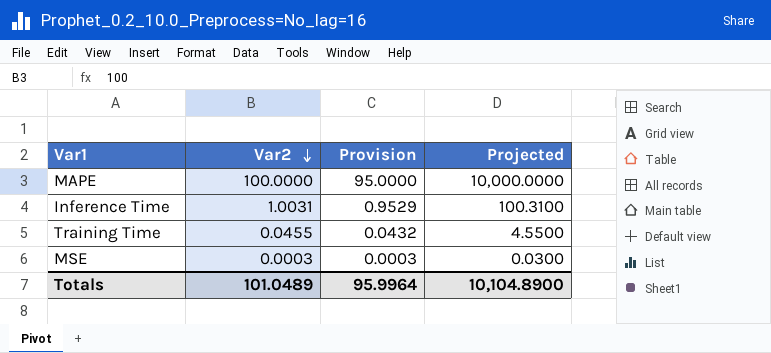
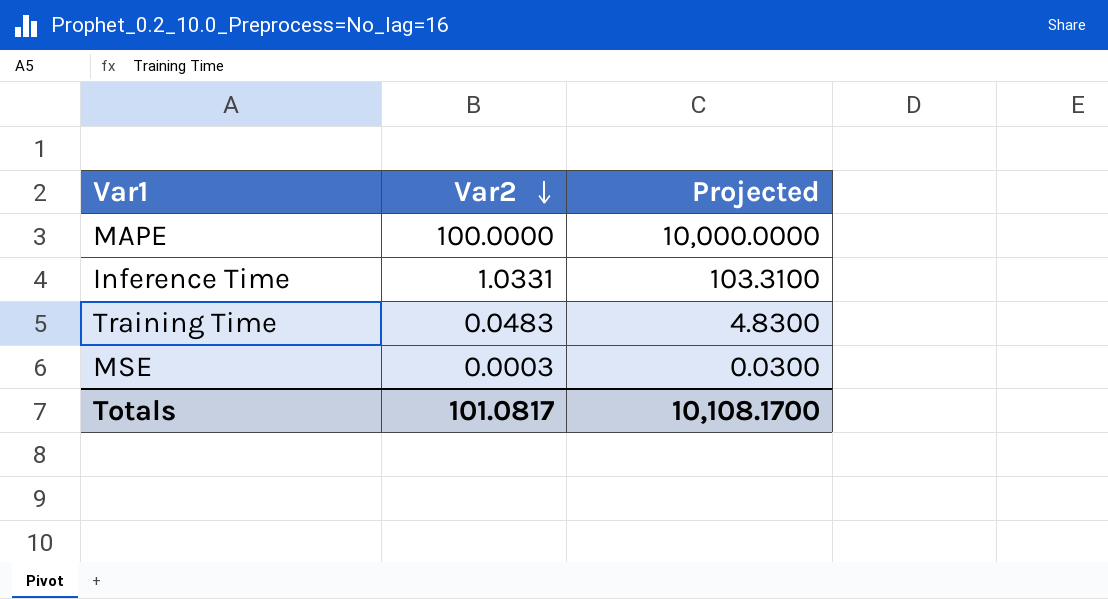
column Provision | formula: [Var2] * 0.95 -> none
Inference Time | Var2: 1.0031 -> 1.0331
Inference Time | Projected: 100.3100 -> 103.3100
Training Time | Var2: 0.0455 -> 0.0483
Training Time | Projected: 4.5500 -> 4.8300
Totals | Var2: 101.0489 -> 101.0817
Totals | Projected: 10,104.8900 -> 10,108.1700

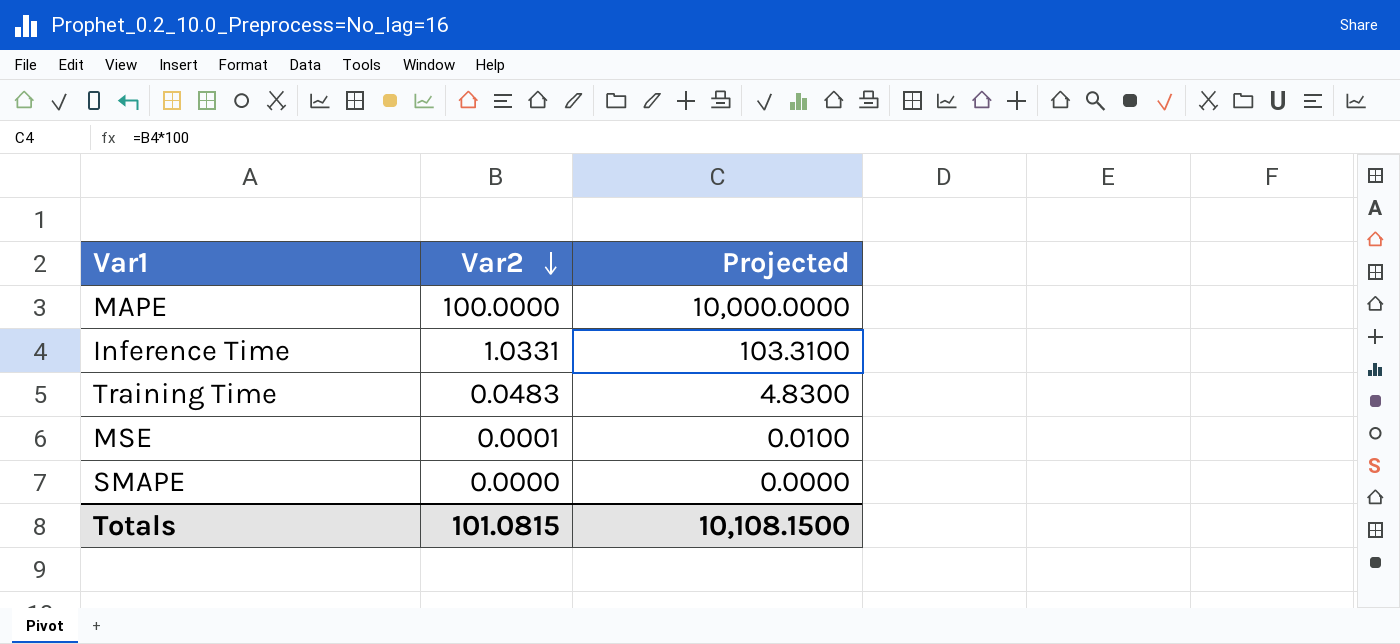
MSE | Var2: 0.0003 -> 0.0001
MSE | Projected: 0.0300 -> 0.0100
row SMAPE: none -> 0.0000 | 0.0000
Totals | Var2: 101.0817 -> 101.0815
Totals | Projected: 10,108.1700 -> 10,108.1500

